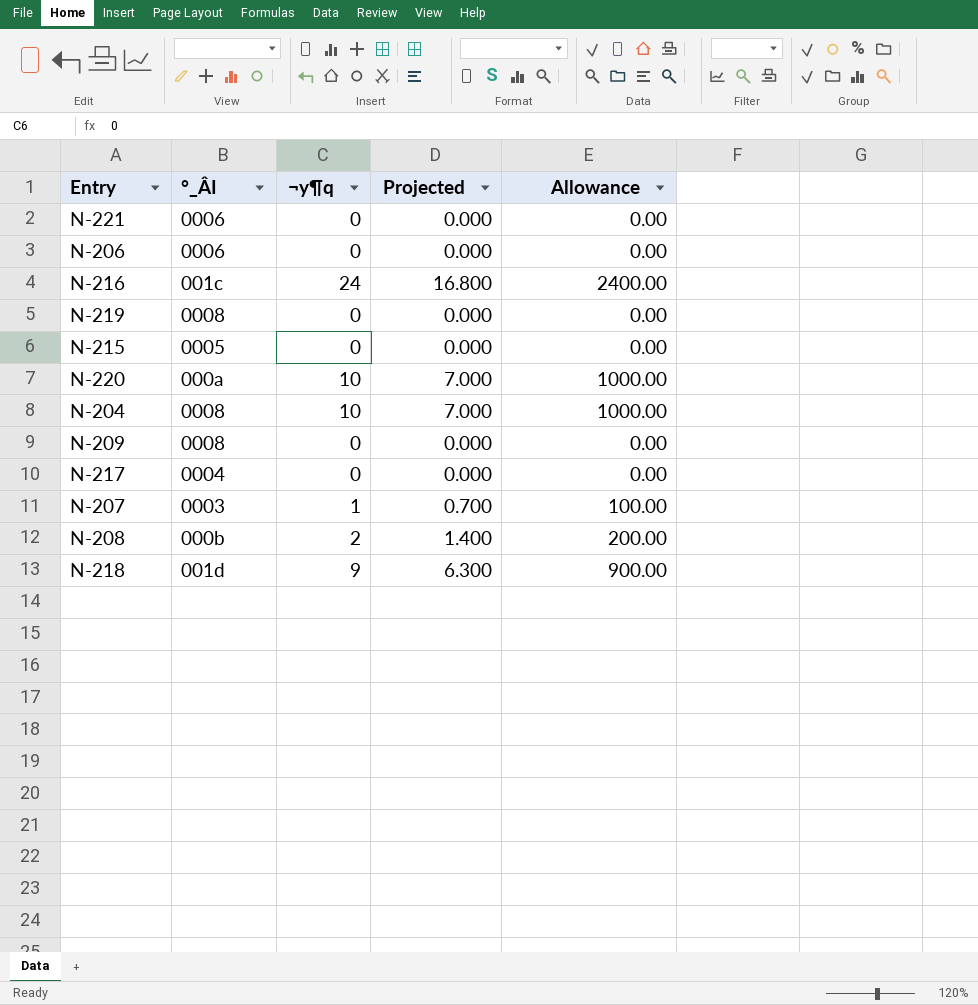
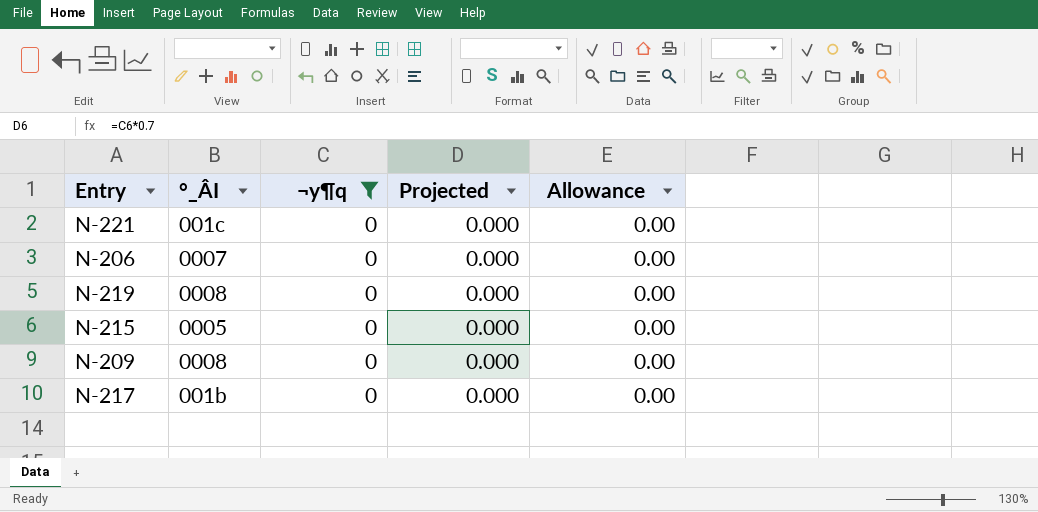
filter: none -> ¬y¶q = 0
N-221 | °_ÂI: 0006 -> 001c
N-206 | °_ÂI: 0006 -> 0007
N-217 | °_ÂI: 0004 -> 001b

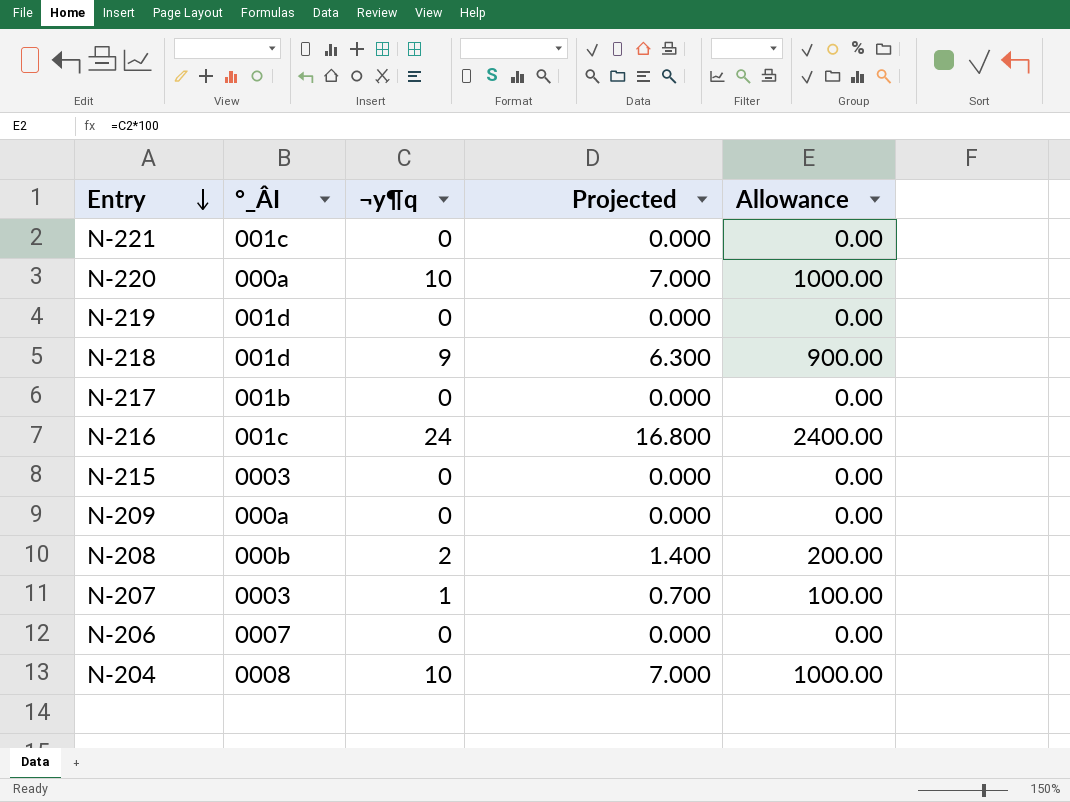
filter: ¬y¶q = 0 -> none
row order: none -> Entry descending
N-219 | °_ÂI: 0008 -> 001d
N-215 | °_ÂI: 0005 -> 0003
N-209 | °_ÂI: 0008 -> 000a

